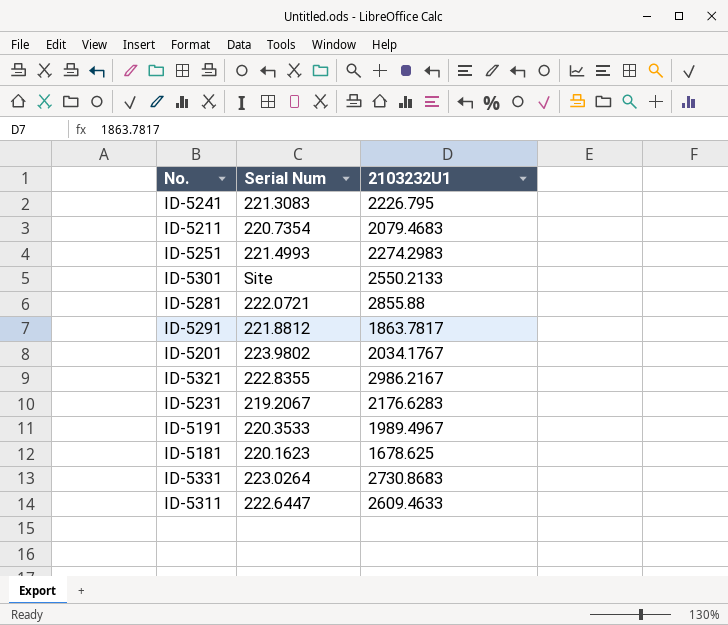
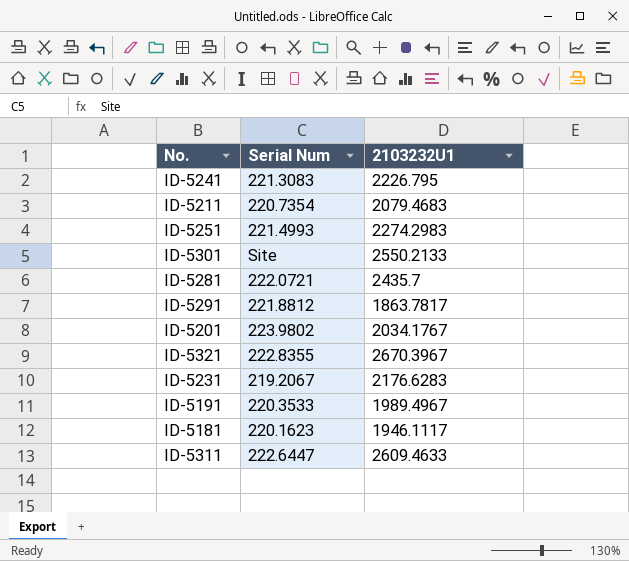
row ID-5331: 223.0264 | 2730.8683 -> none
ID-5281 | 2103232U1: 2855.88 -> 2435.7
ID-5321 | 2103232U1: 2986.2167 -> 2670.3967
ID-5181 | 2103232U1: 1678.625 -> 1946.1117

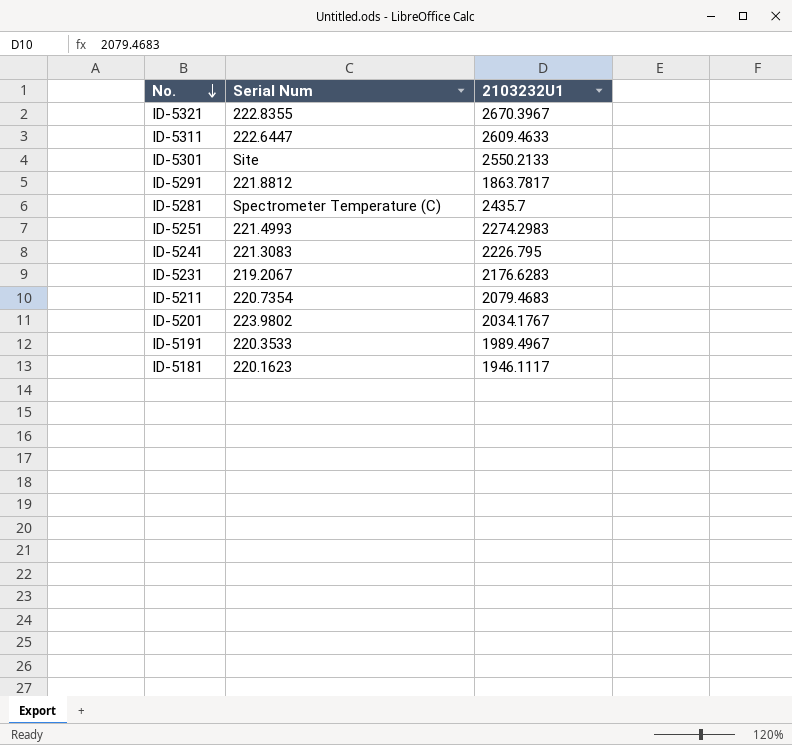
row order: none -> No. descending
ID-5281 | Serial Num: 222.0721 -> Spectrometer Temperature (C)

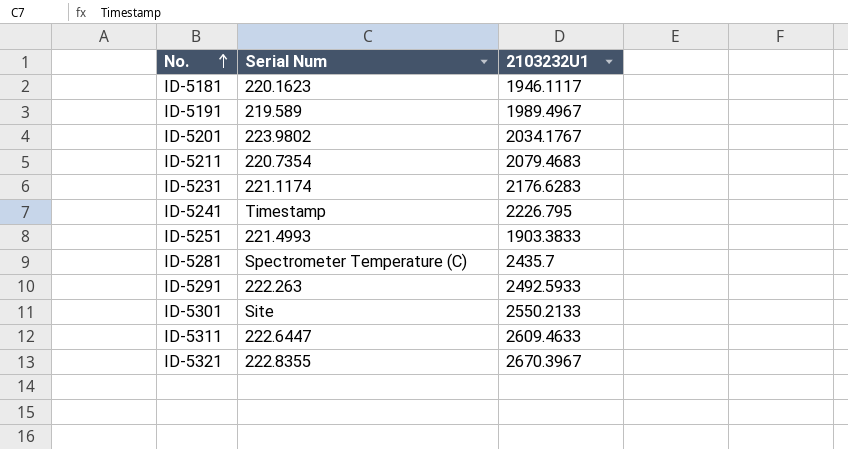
row order: No. descending -> No. ascending
ID-5191 | Serial Num: 220.3533 -> 219.589
ID-5231 | Serial Num: 219.2067 -> 221.1174
ID-5241 | Serial Num: 221.3083 -> Timestamp
ID-5251 | 2103232U1: 2274.2983 -> 1903.3833
ID-5291 | Serial Num: 221.8812 -> 222.263
ID-5291 | 2103232U1: 1863.7817 -> 2492.5933

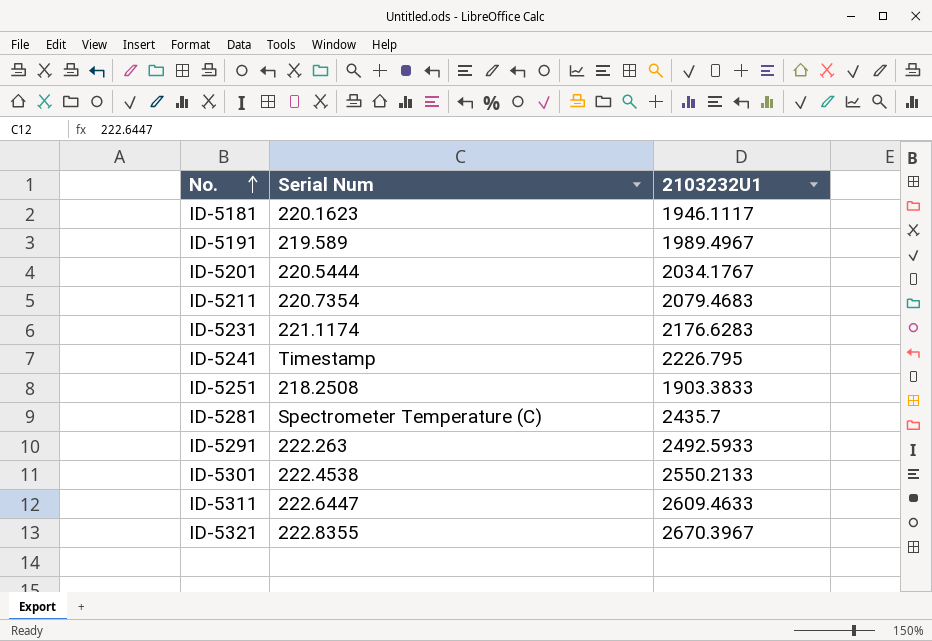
ID-5201 | Serial Num: 223.9802 -> 220.5444
ID-5251 | Serial Num: 221.4993 -> 218.2508
ID-5301 | Serial Num: Site -> 222.4538

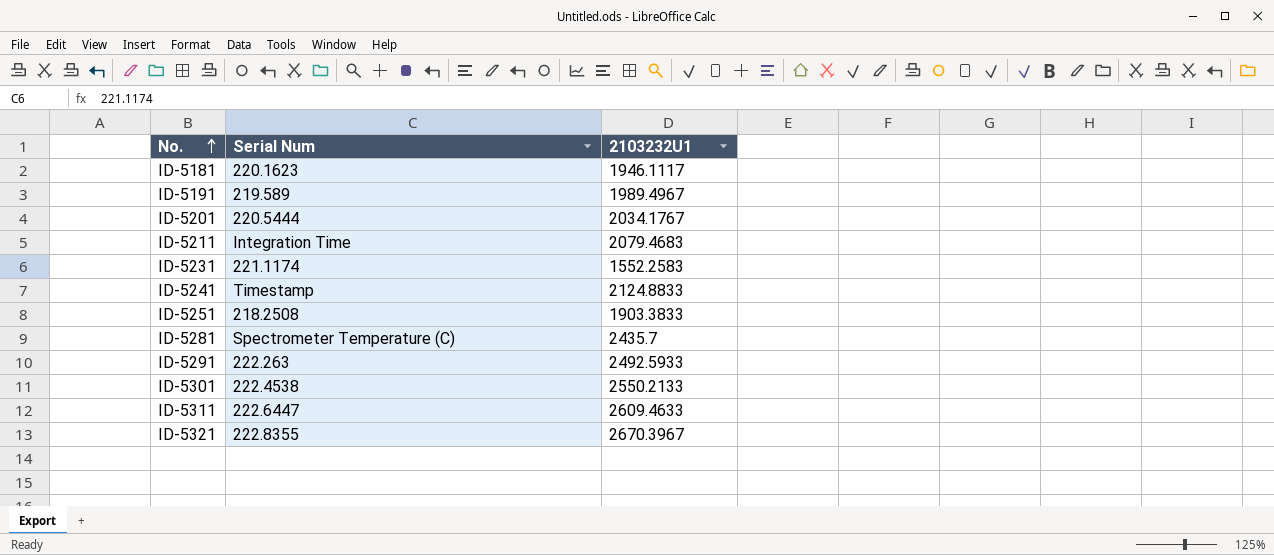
ID-5211 | Serial Num: 220.7354 -> Integration Time
ID-5231 | 2103232U1: 2176.6283 -> 1552.2583
ID-5241 | 2103232U1: 2226.795 -> 2124.8833

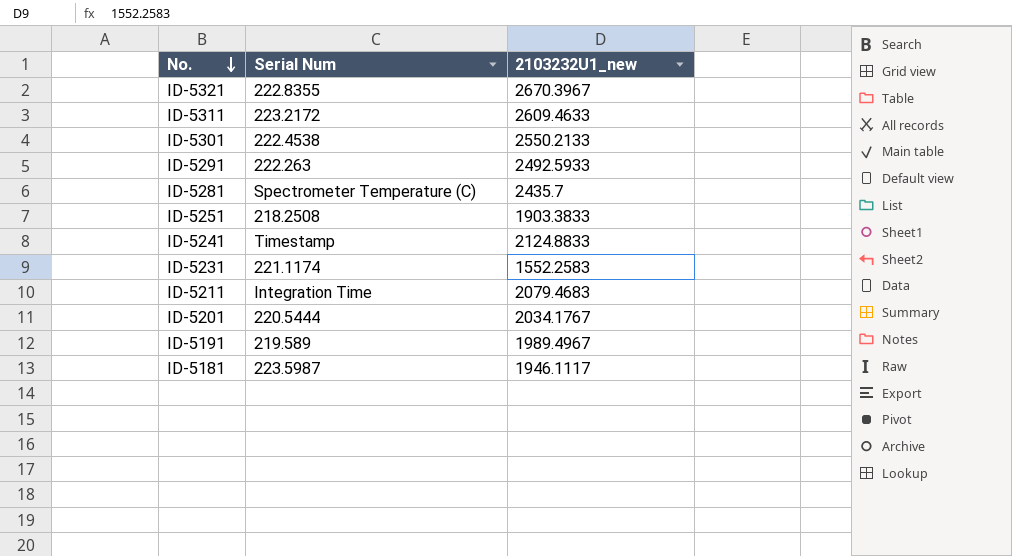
row order: No. ascending -> No. descending
column name: 2103232U1 -> 2103232U1_new
ID-5311 | Serial Num: 222.6447 -> 223.2172
ID-5181 | Serial Num: 220.1623 -> 223.5987

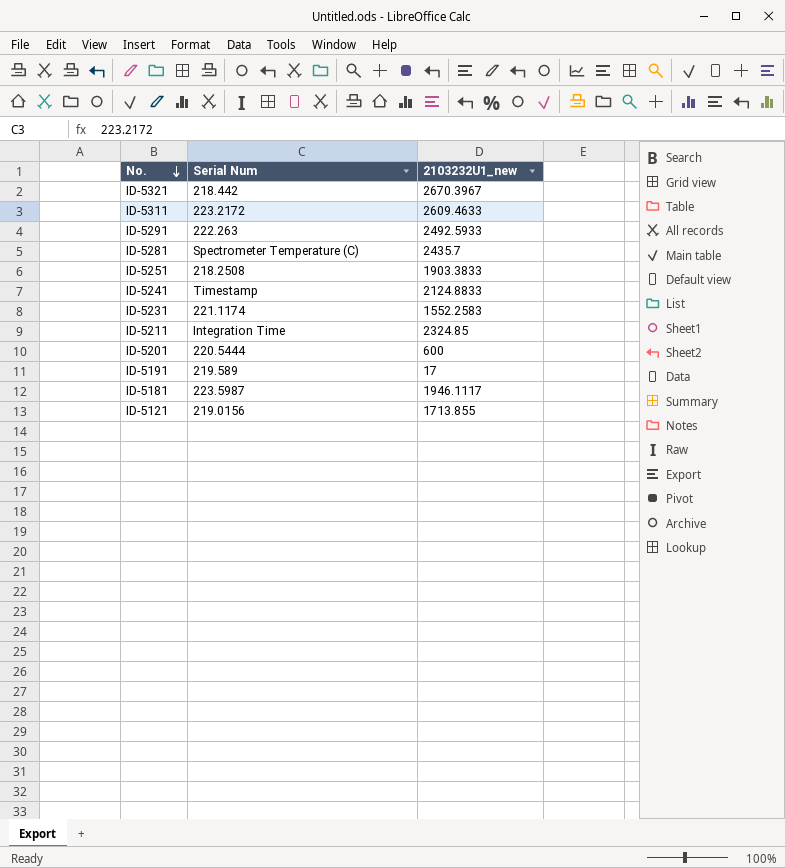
row ID-5301: 222.4538 | 2550.2133 -> none
ID-5321 | Serial Num: 222.8355 -> 218.442
ID-5211 | 2103232U1_new: 2079.4683 -> 2324.85
ID-5201 | 2103232U1_new: 2034.1767 -> 600
ID-5191 | 2103232U1_new: 1989.4967 -> 17
row ID-5121: none -> 219.0156 | 1713.855

